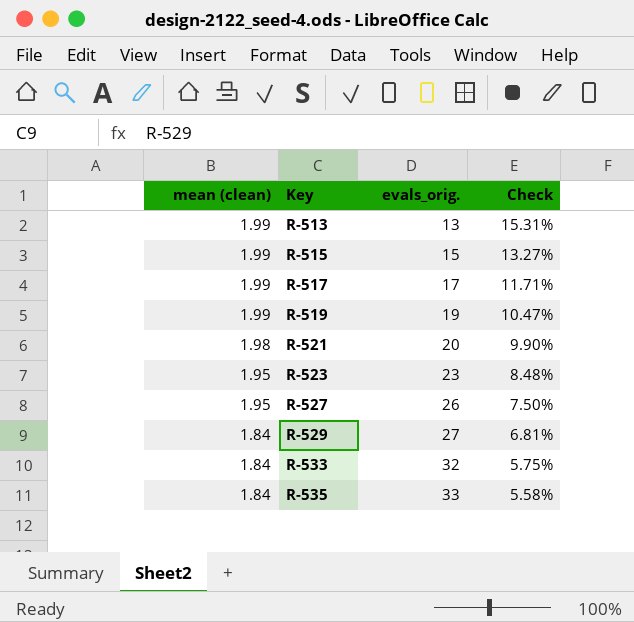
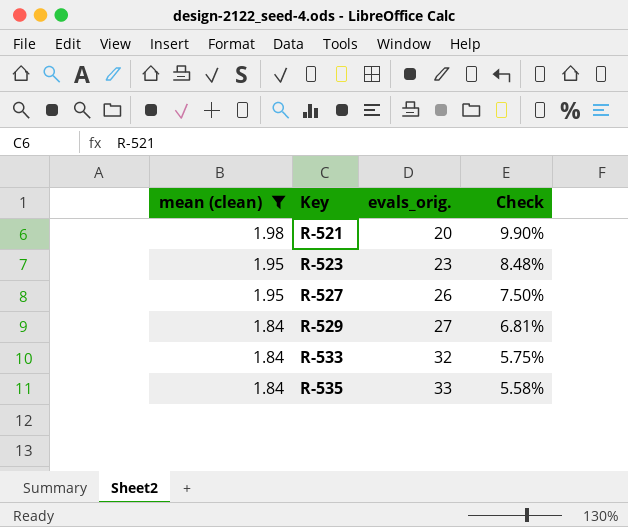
filter: none -> mean (clean) != 1.99

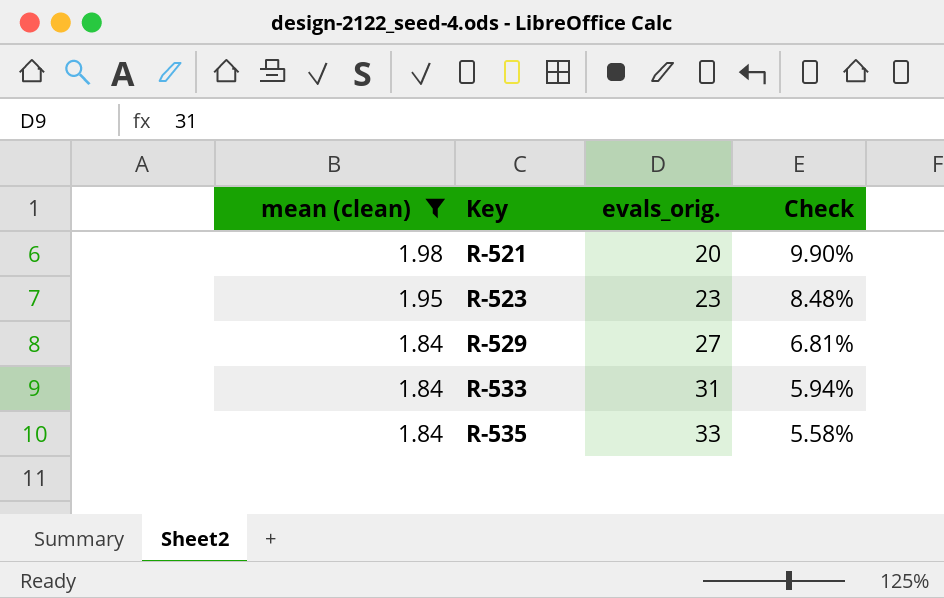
row R-527: 1.95 | 26 | 7.50% -> none
R-533 | evals_orig.: 32 -> 31
R-533 | Check: 5.75% -> 5.94%

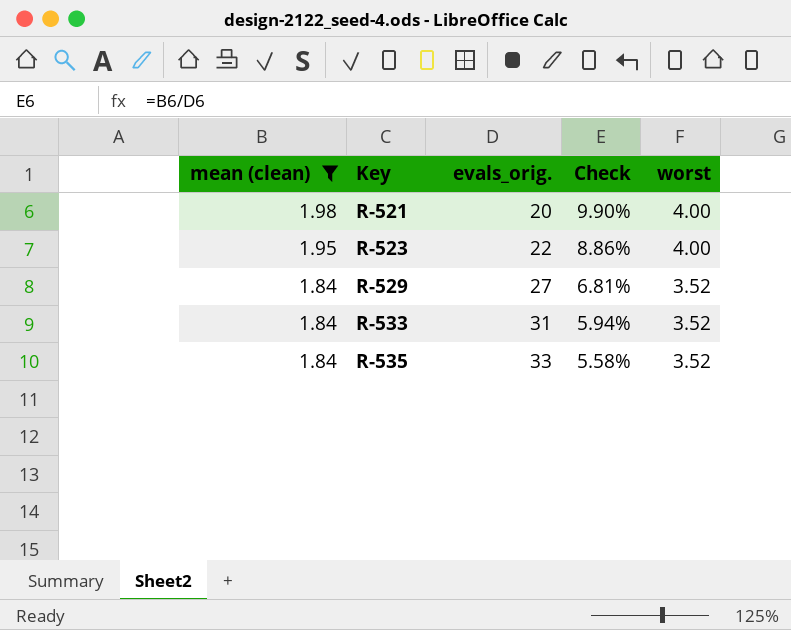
column worst | position: none -> 5
R-523 | evals_orig.: 23 -> 22
R-523 | Check: 8.48% -> 8.86%

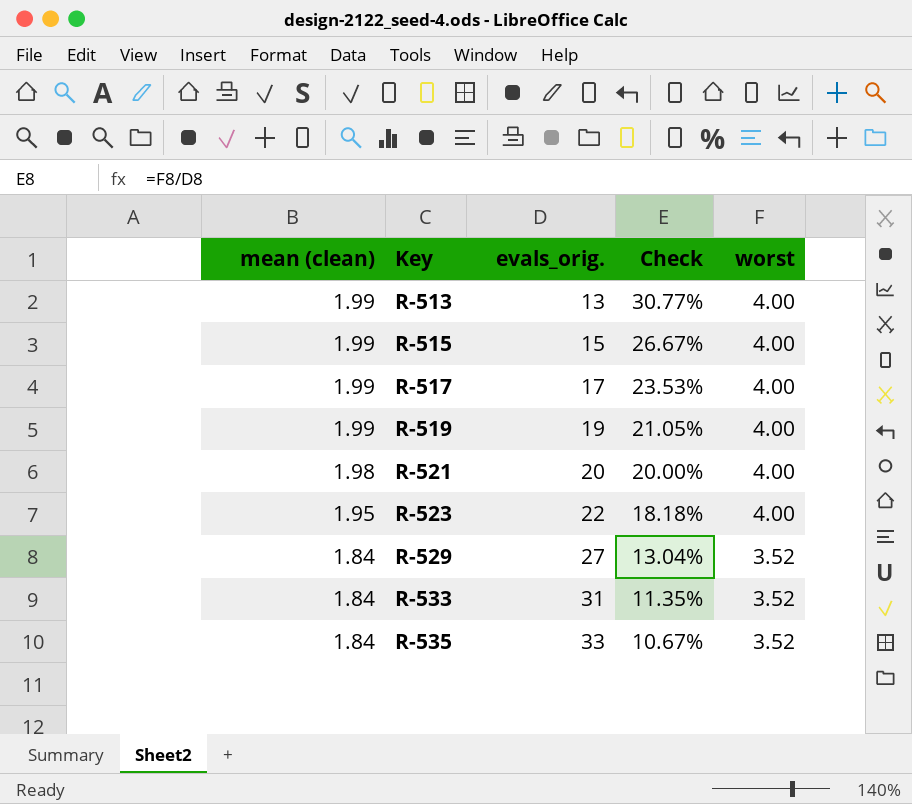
filter: mean (clean) != 1.99 -> none
column Check | formula: [mean (clean)] / [evals_orig.] -> [worst] / [evals_orig.]

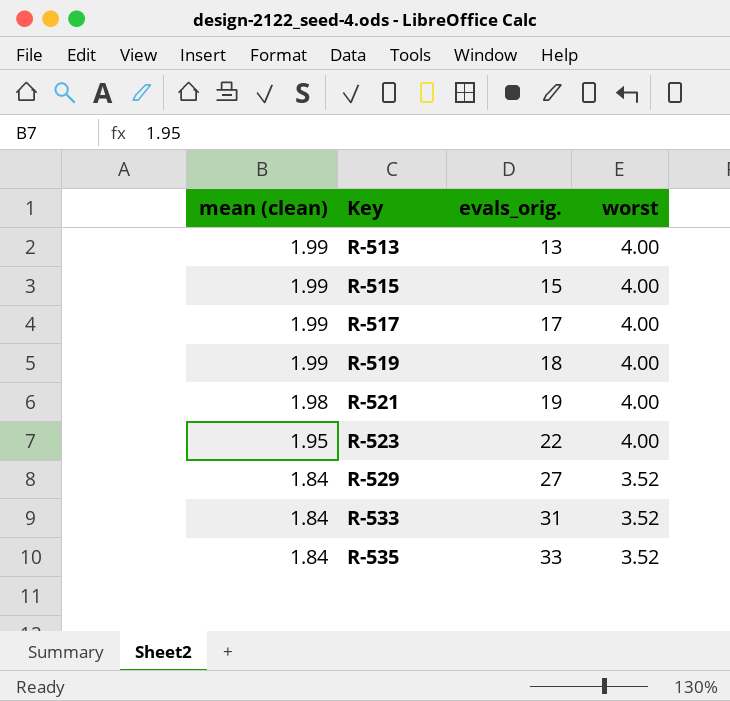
column Check | formula: [worst] / [evals_orig.] -> none
R-519 | evals_orig.: 19 -> 18
R-521 | evals_orig.: 20 -> 19

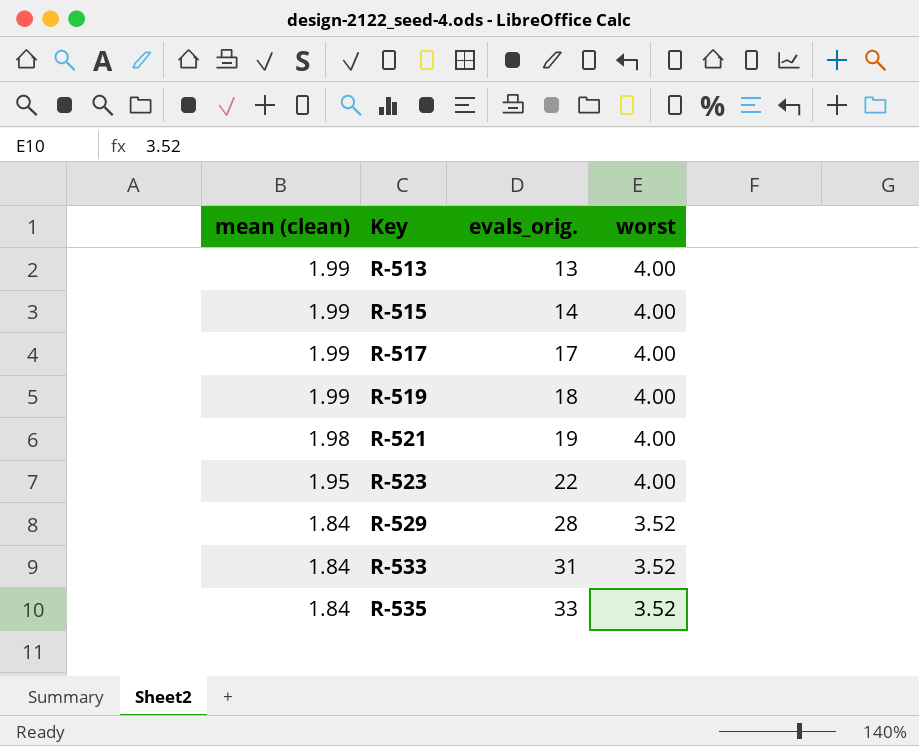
R-515 | evals_orig.: 15 -> 14
R-529 | evals_orig.: 27 -> 28

